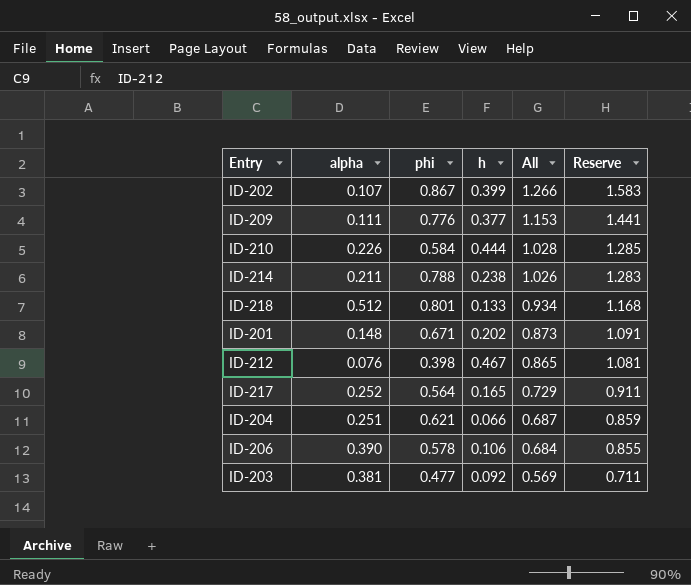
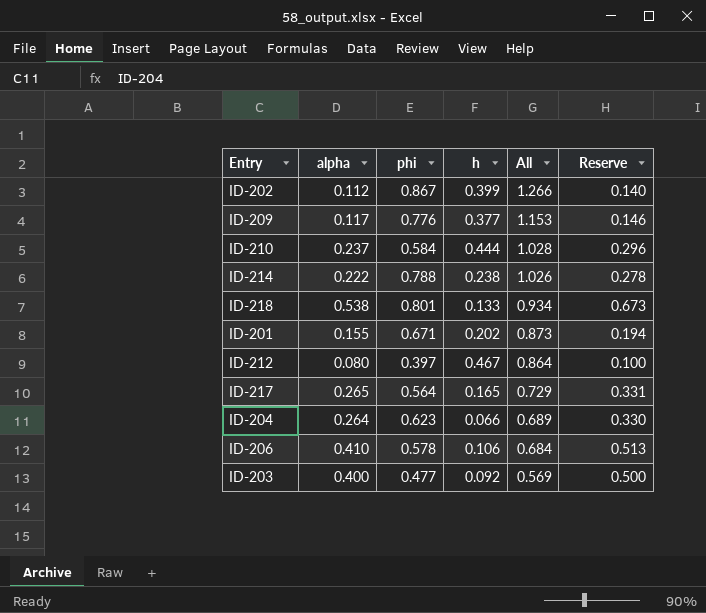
column Reserve | formula: [All] * 1.25 -> [alpha] * 1.25
ID-202 | alpha: 0.107 -> 0.112
ID-209 | alpha: 0.111 -> 0.117
ID-210 | alpha: 0.226 -> 0.237
ID-214 | alpha: 0.211 -> 0.222
ID-218 | alpha: 0.512 -> 0.538
ID-201 | alpha: 0.148 -> 0.155
ID-212 | alpha: 0.076 -> 0.080
ID-212 | phi: 0.398 -> 0.397
ID-212 | All: 0.865 -> 0.864
ID-217 | alpha: 0.252 -> 0.265
ID-204 | alpha: 0.251 -> 0.264
ID-204 | phi: 0.621 -> 0.623
ID-204 | All: 0.687 -> 0.689
ID-206 | alpha: 0.390 -> 0.410
ID-203 | alpha: 0.381 -> 0.400

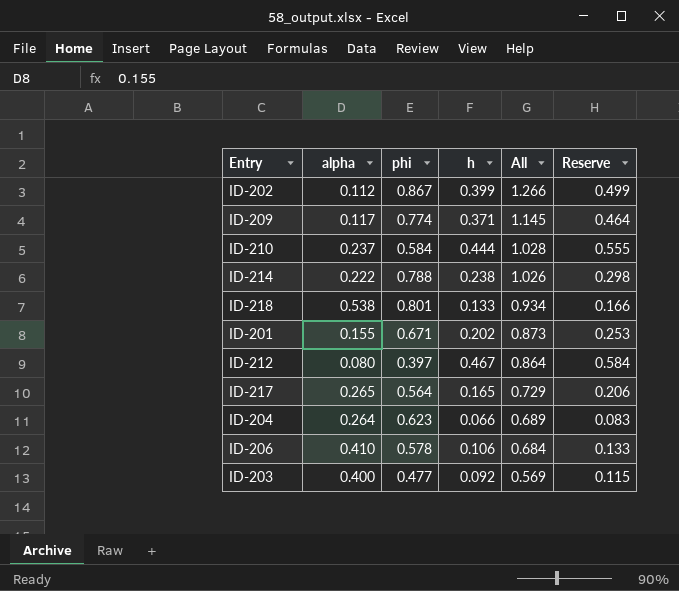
column Reserve | formula: [alpha] * 1.25 -> [h] * 1.25
ID-209 | phi: 0.776 -> 0.774
ID-209 | h: 0.377 -> 0.371
ID-209 | All: 1.153 -> 1.145

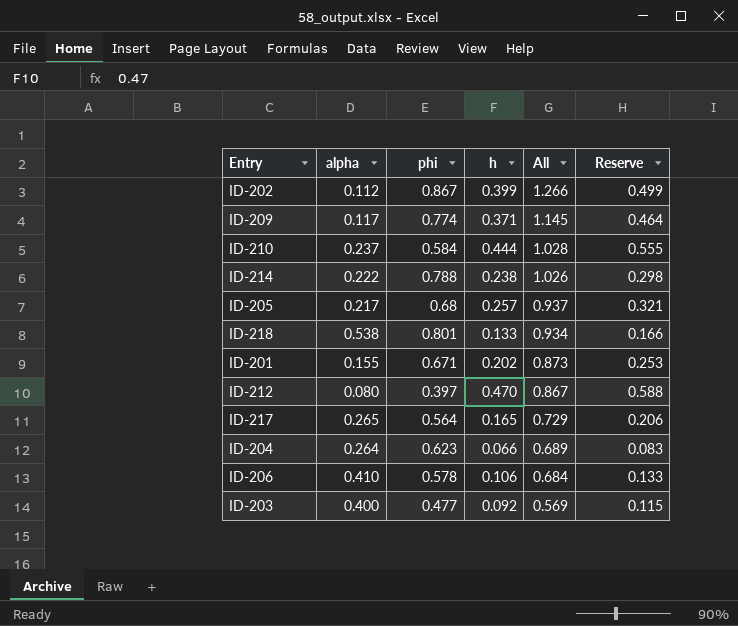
row ID-205: none -> 0.217 | 0.68 | 0.257 | 0.937 | 0.321
ID-212 | h: 0.467 -> 0.470
ID-212 | All: 0.864 -> 0.867
ID-212 | Reserve: 0.584 -> 0.588

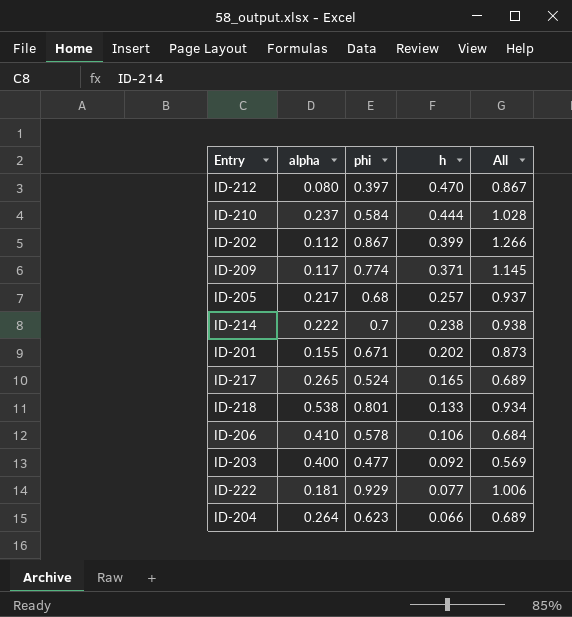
row order: All descending -> h descending
column Reserve | formula: [h] * 1.25 -> none
ID-214 | phi: 0.788 -> 0.7
ID-214 | All: 1.026 -> 0.938
ID-217 | phi: 0.564 -> 0.524
ID-217 | All: 0.729 -> 0.689
row ID-222: none -> 0.181 | 0.929 | 0.077 | 1.006

